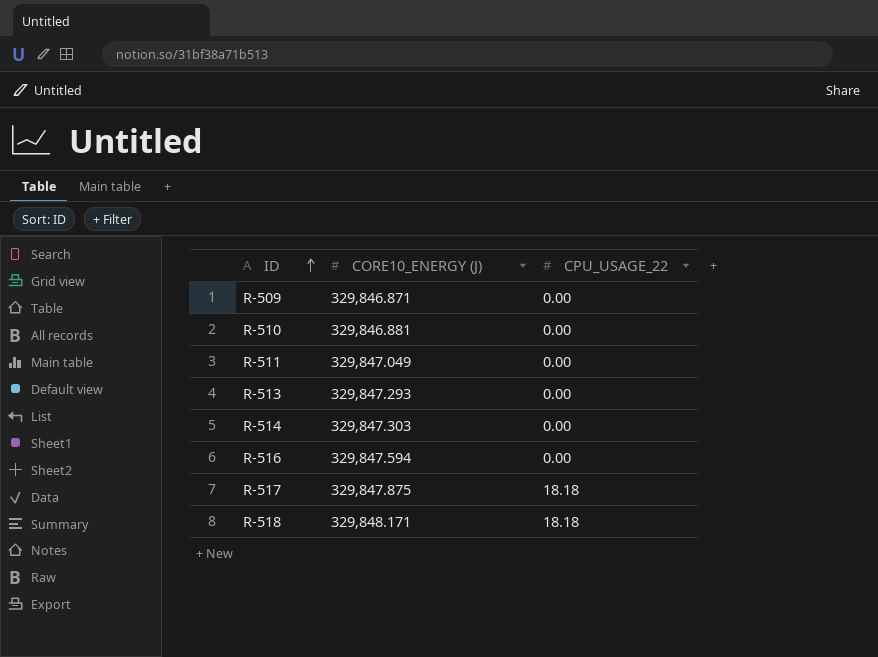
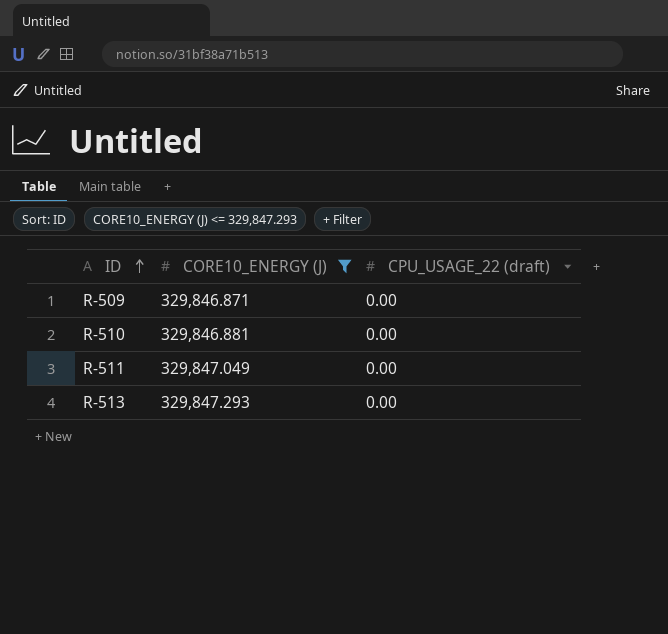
filter: none -> CORE10_ENERGY (J) <= 329,847.293
column name: CPU_USAGE_22 -> CPU_USAGE_22 (draft)

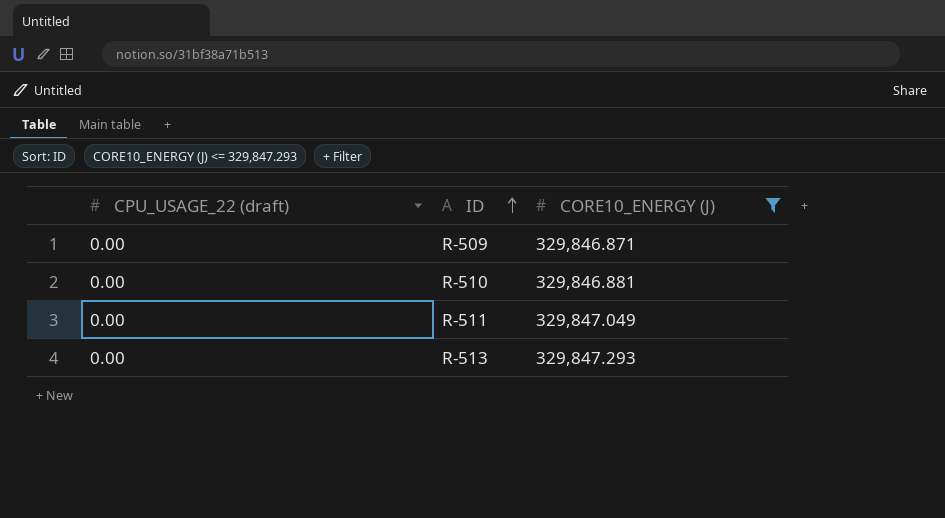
column CPU_USAGE_22 (draft) | position: 3 -> 1

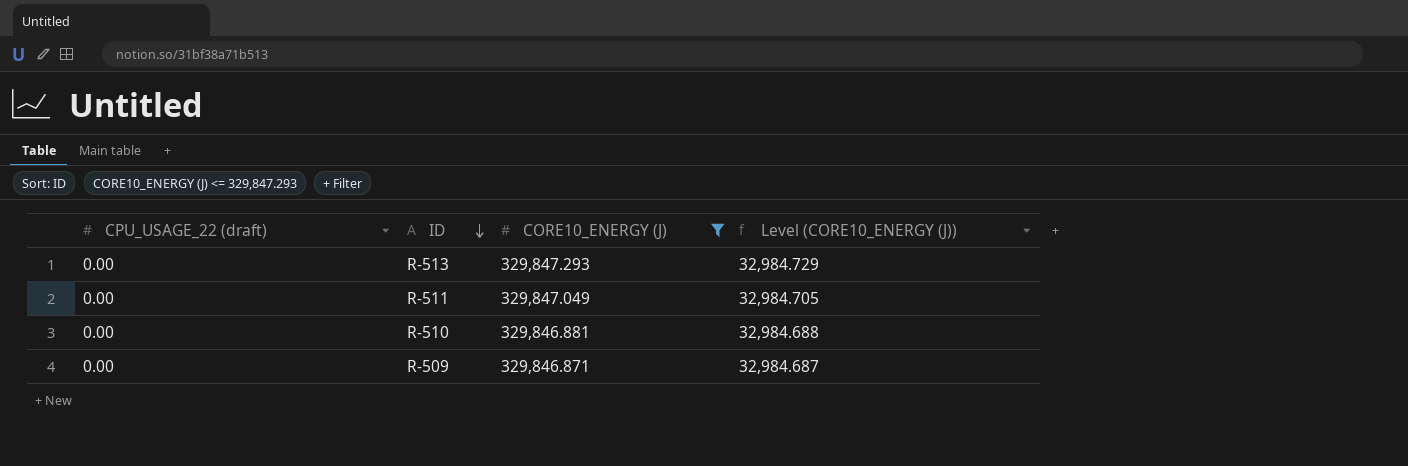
row order: ID ascending -> ID descending
column Level (CORE10_ENERGY (J)) | formula: none -> [CORE10_ENERGY (J)] * 0.1

